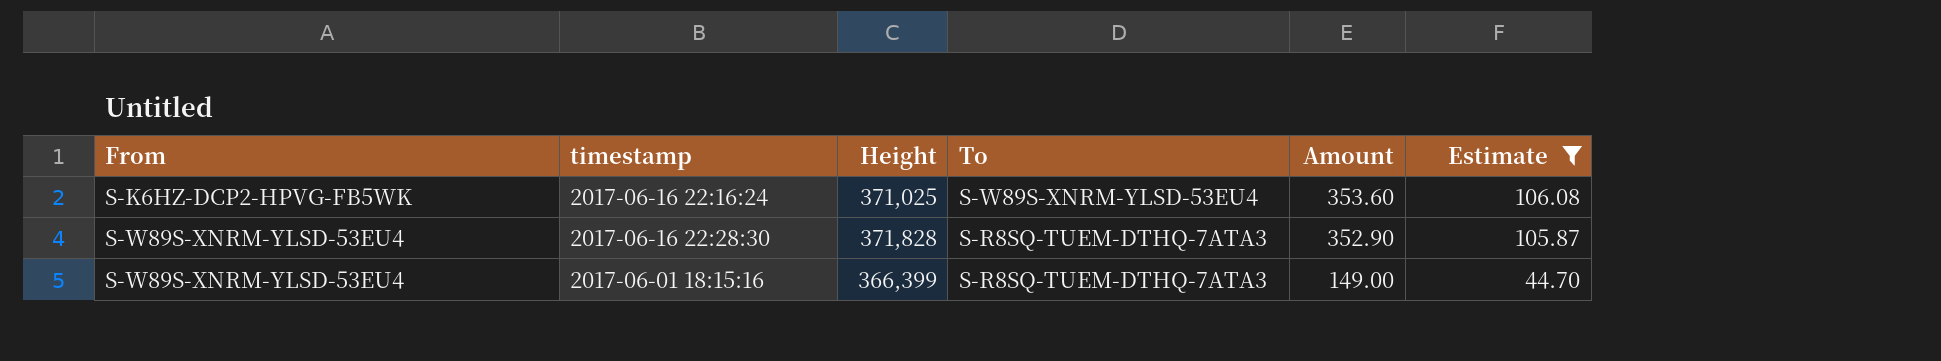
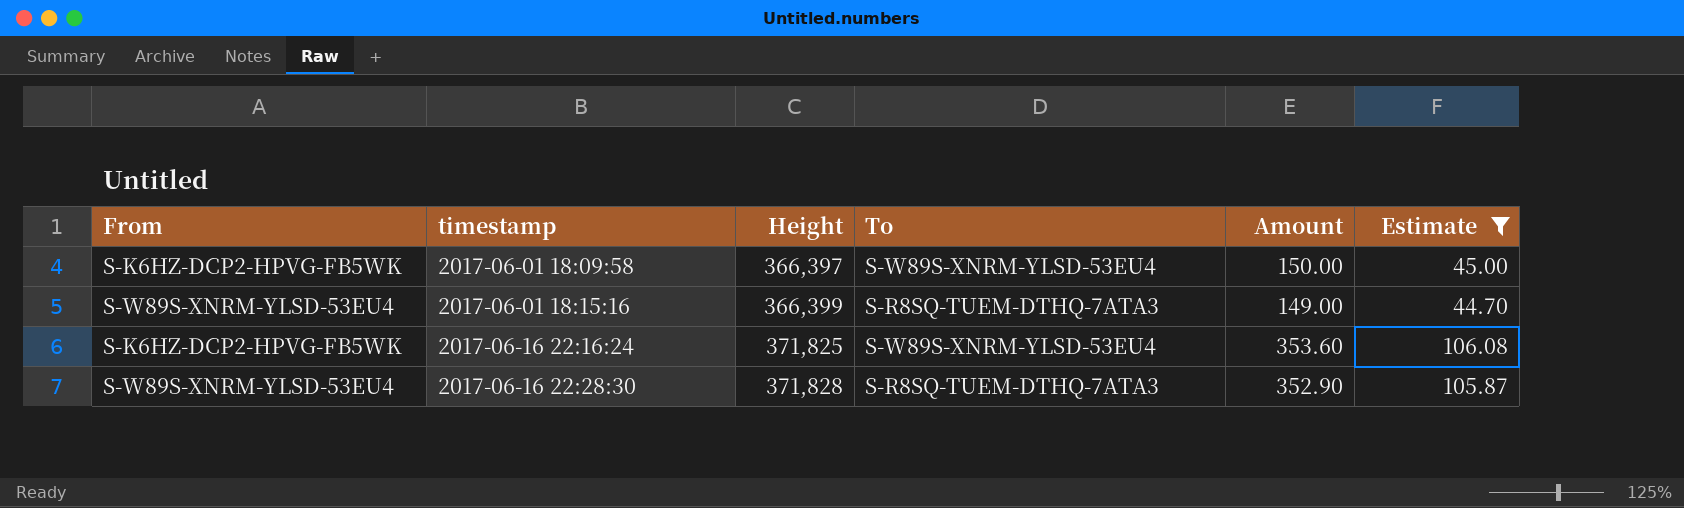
row order: From ascending -> timestamp ascending
row 2017-06-01 18:09:58: none -> S-K6HZ-DCP2-HPVG-FB5WK | 366,397 | S-W89S-XNRM-YLSD-53EU4 | 150.00 | 45.00
2017-06-16 22:16:24 | Height: 371,025 -> 371,825

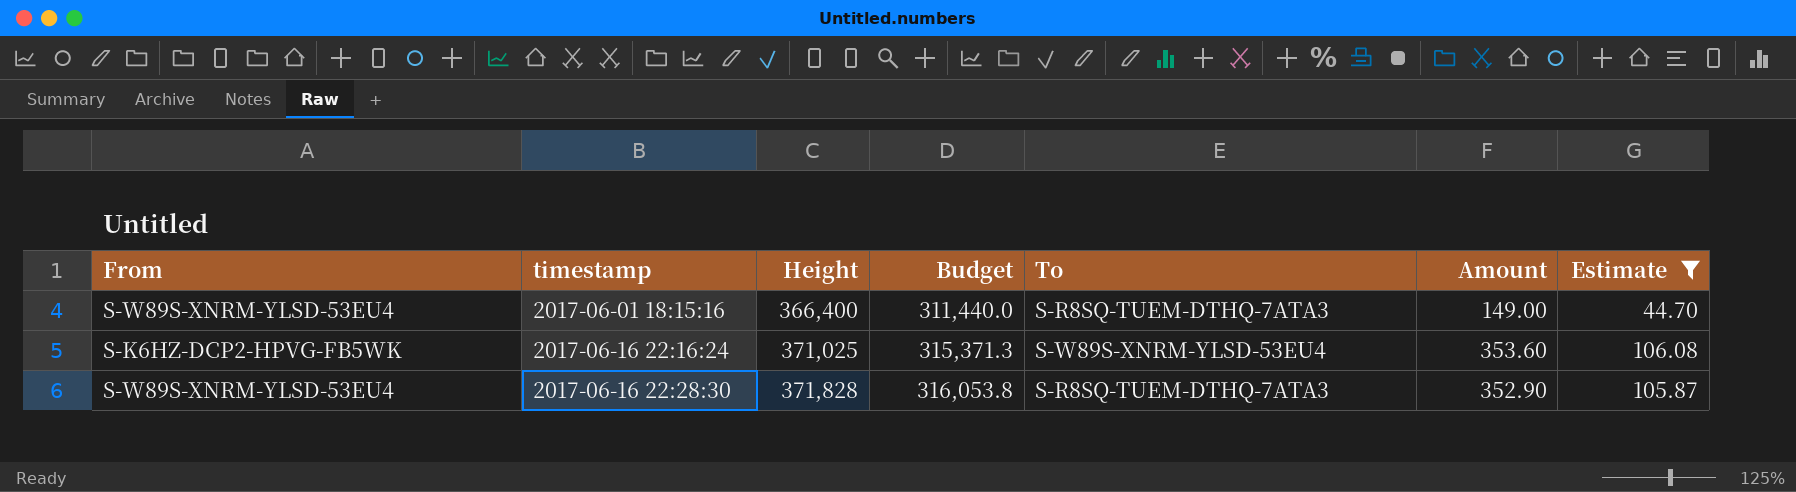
column Budget | formula: none -> [Height] * 0.85
row 2017-06-01 18:09:58: S-K6HZ-DCP2-HPVG-FB5WK | 366,397 | S-W89S-XNRM-YLSD-53EU4 | 150.00 | 45.00 -> none
2017-06-01 18:15:16 | Height: 366,399 -> 366,400
2017-06-16 22:16:24 | Height: 371,825 -> 371,025

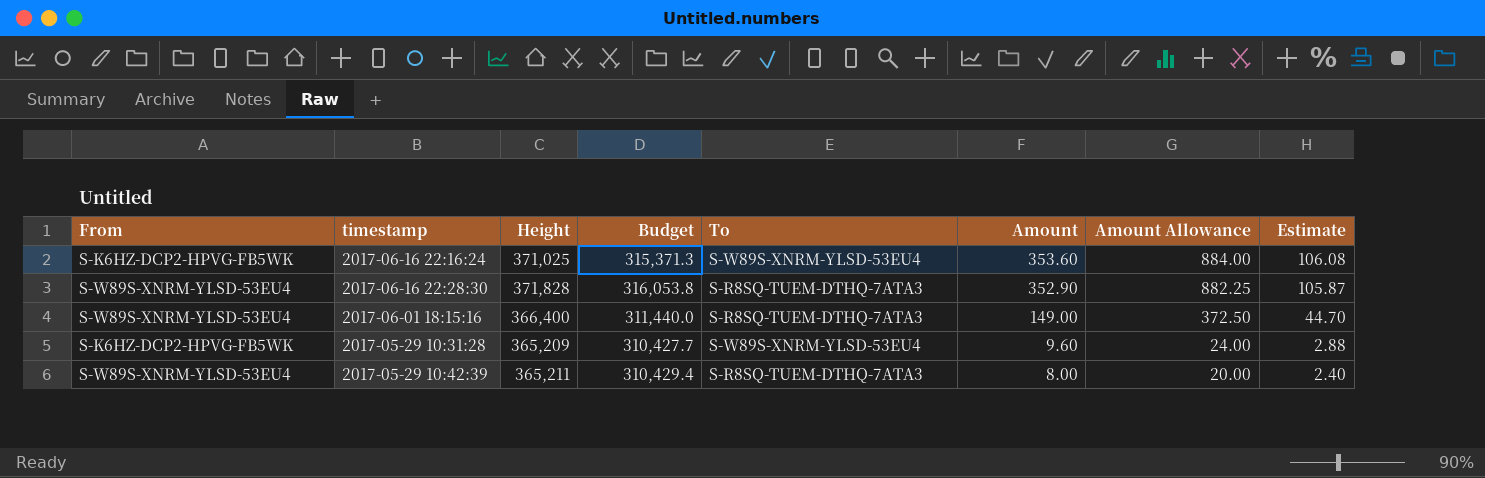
filter: Estimate >= 44.70 -> none
row order: timestamp ascending -> Amount descending
column Amount Allowance | formula: none -> [Amount] * 2.5

